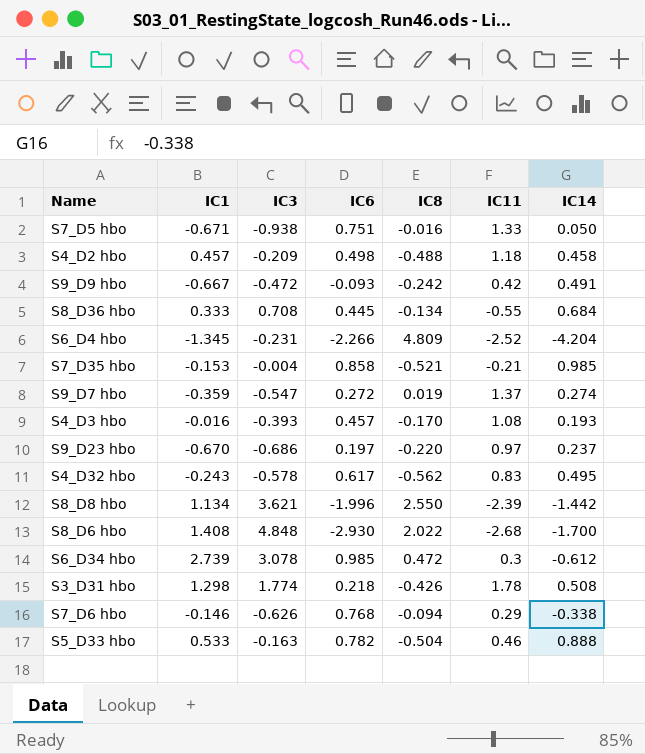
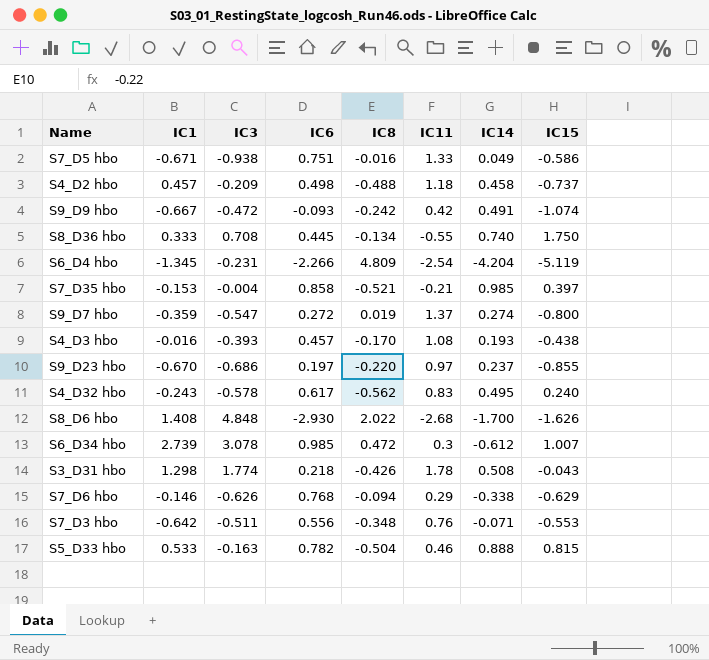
column IC15 | position: none -> 8
row S8_D8 hbo: 1.134 | 3.621 | -1.996 | 2.550 | -2.39 | -1.442 -> none
S7_D5 hbo | IC14: 0.050 -> 0.049
S8_D36 hbo | IC14: 0.684 -> 0.740
S6_D4 hbo | IC11: -2.52 -> -2.54
row S7_D3 hbo: none -> -0.642 | -0.511 | 0.556 | -0.348 | 0.76 | -0.071 | -0.553

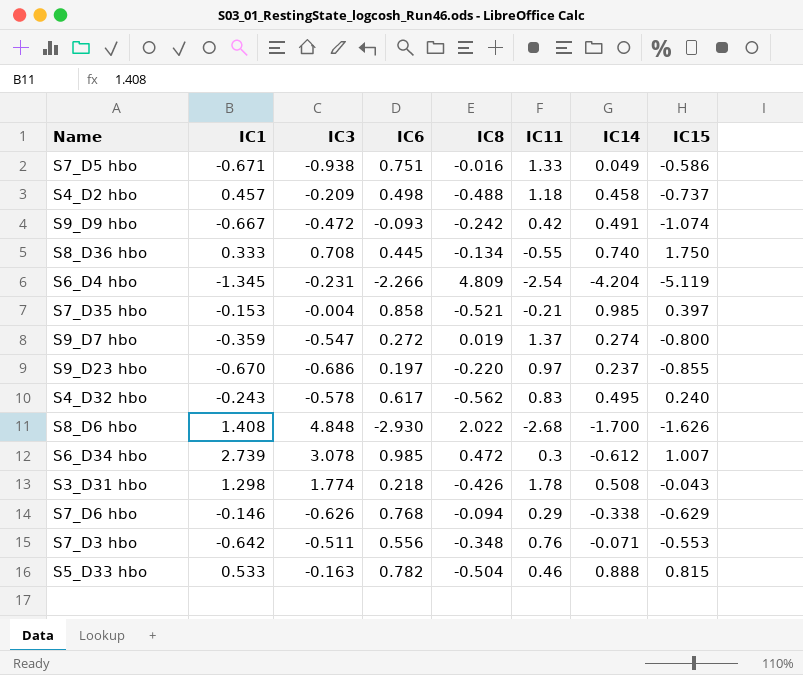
row S4_D3 hbo: -0.016 | -0.393 | 0.457 | -0.170 | 1.08 | 0.193 | -0.438 -> none

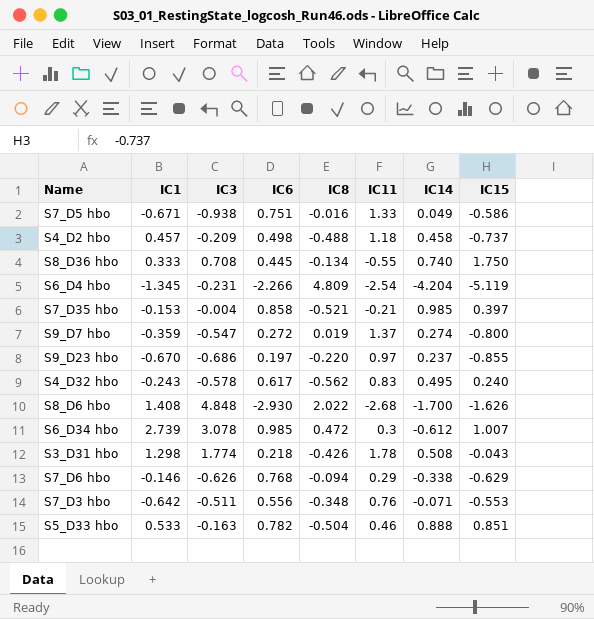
row S9_D9 hbo: -0.667 | -0.472 | -0.093 | -0.242 | 0.42 | 0.491 | -1.074 -> none
S5_D33 hbo | IC15: 0.815 -> 0.851

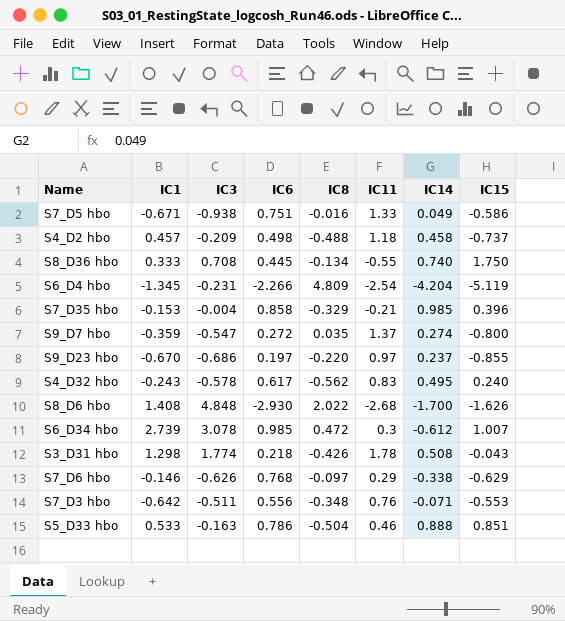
S7_D35 hbo | IC8: -0.521 -> -0.329
S7_D35 hbo | IC15: 0.397 -> 0.396
S9_D7 hbo | IC8: 0.019 -> 0.035
S7_D6 hbo | IC8: -0.094 -> -0.097
S5_D33 hbo | IC6: 0.782 -> 0.786

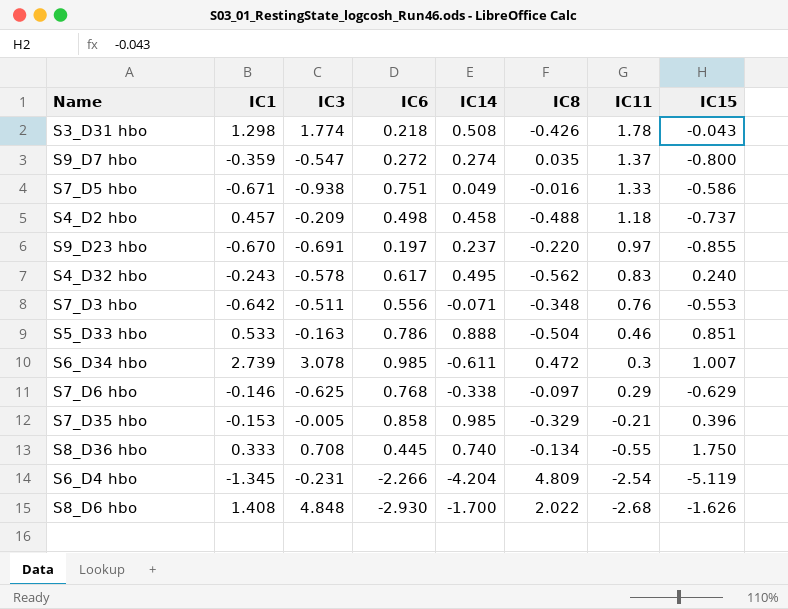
row order: none -> IC11 descending
column IC14 | position: 7 -> 5
S9_D23 hbo | IC3: -0.686 -> -0.691
S6_D34 hbo | IC14: -0.612 -> -0.611
S7_D6 hbo | IC3: -0.626 -> -0.625
S7_D35 hbo | IC3: -0.004 -> -0.005

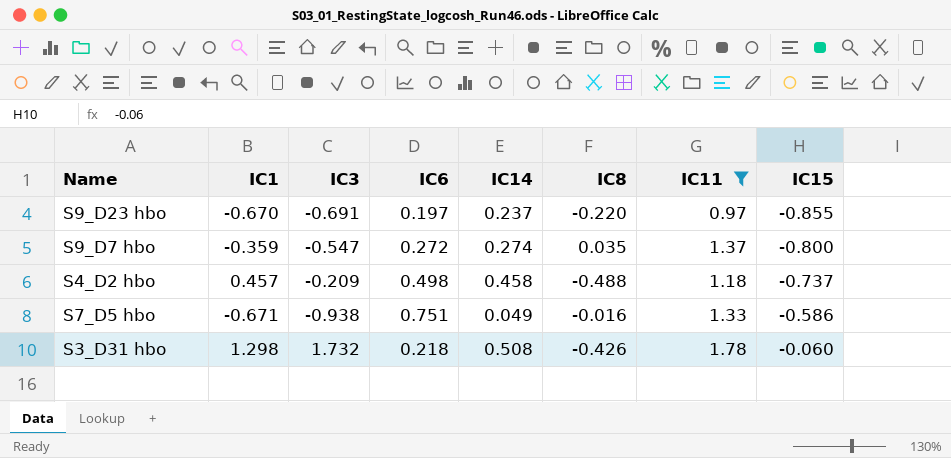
filter: none -> IC11 >= 0.97
row order: IC11 descending -> IC15 ascending
S3_D31 hbo | IC3: 1.774 -> 1.732
S3_D31 hbo | IC15: -0.043 -> -0.060

